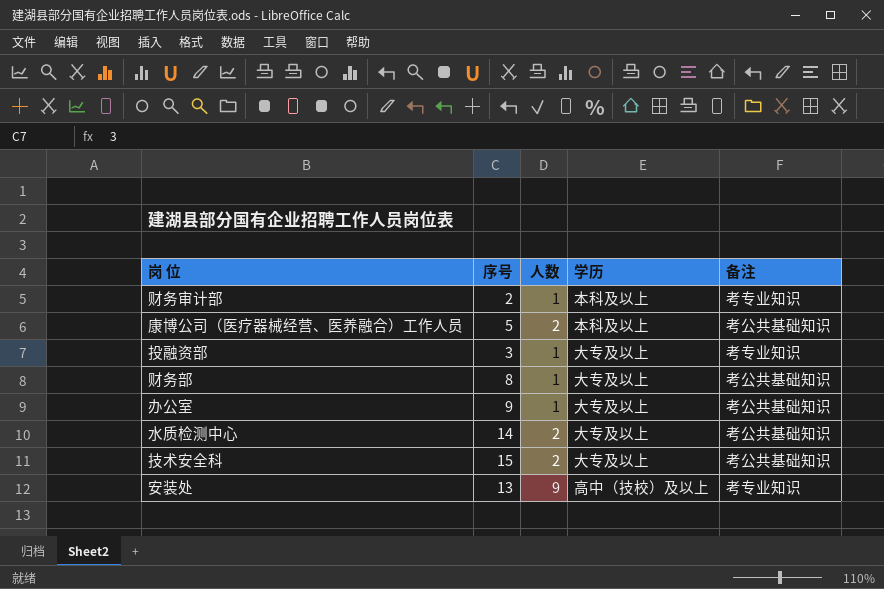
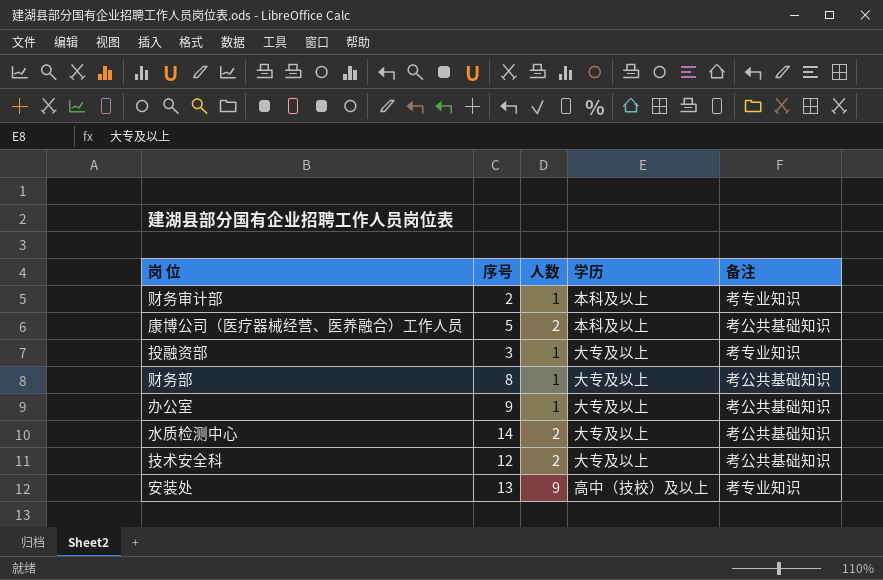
技术安全科 | 序号: 15 -> 12

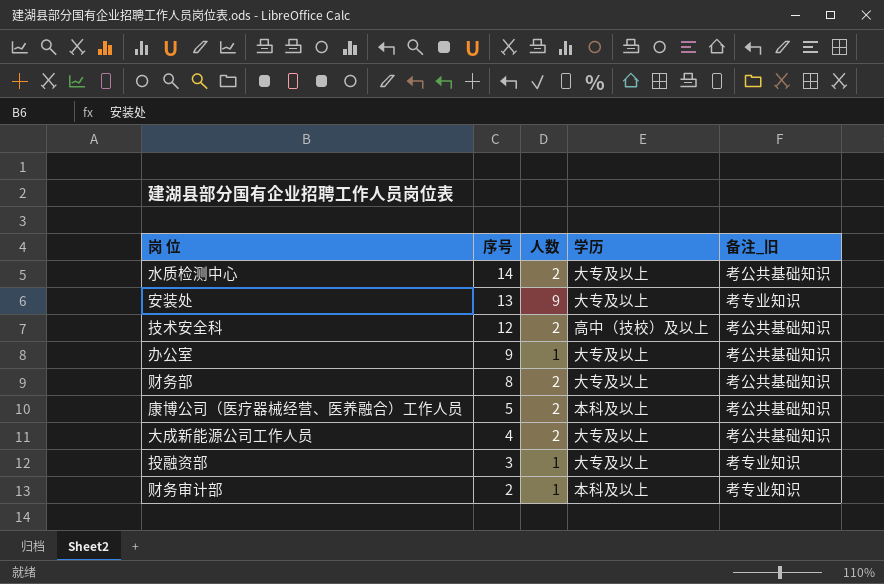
row order: none -> 序号 descending
column name: 备注 -> 备注_旧
安装处 | 学历: 高中（技校）及以上 -> 大专及以上
技术安全科 | 学历: 大专及以上 -> 高中（技校）及以上
财务部 | 人数: 1 -> 2
row 大成新能源公司工作人员: none -> 4 | 2 | 大专及以上 | 考公共基础知识

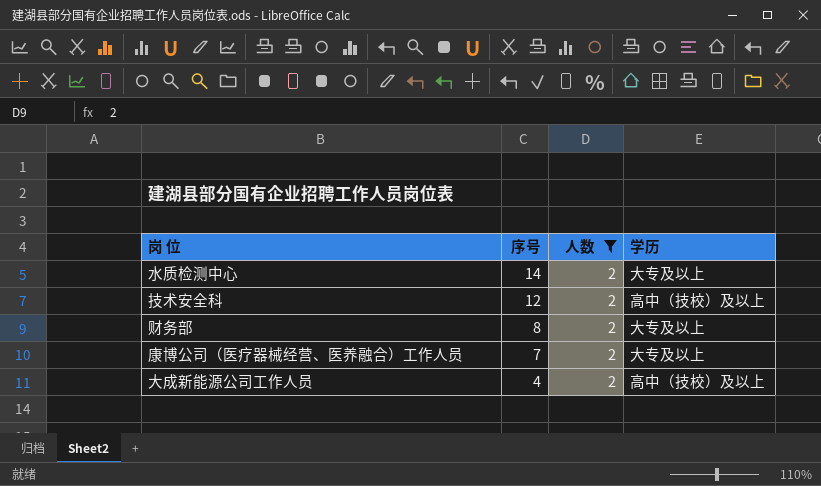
filter: none -> 人数 = 2
column 备注_旧 | position: 5 -> none
康博公司（医疗器械经营、医养融合）工作人员 | 序号: 5 -> 7
康博公司（医疗器械经营、医养融合）工作人员 | 学历: 本科及以上 -> 大专及以上
大成新能源公司工作人员 | 学历: 大专及以上 -> 高中（技校）及以上

